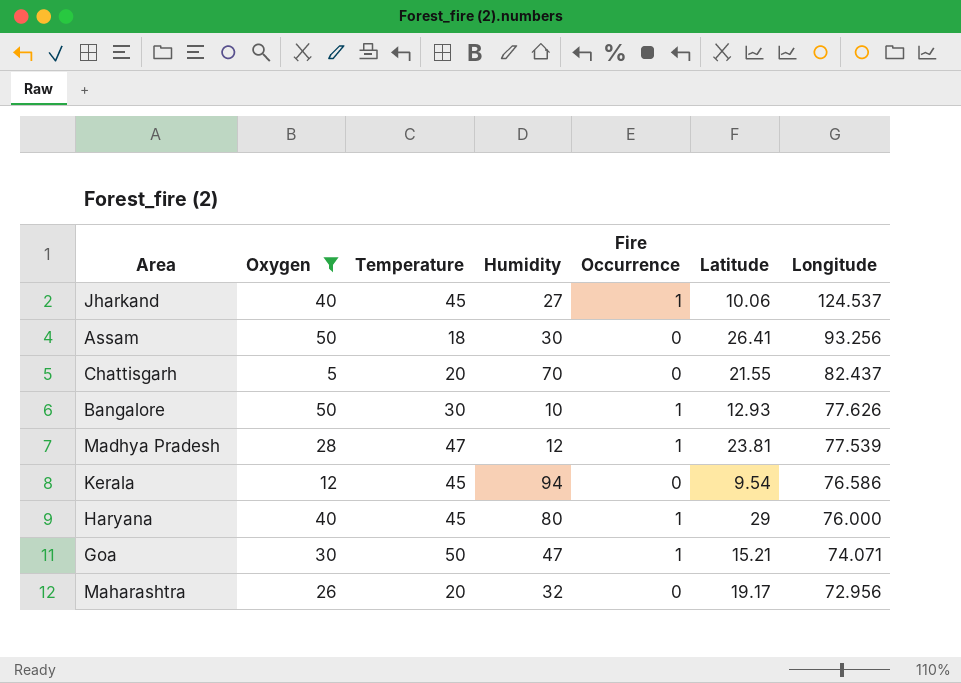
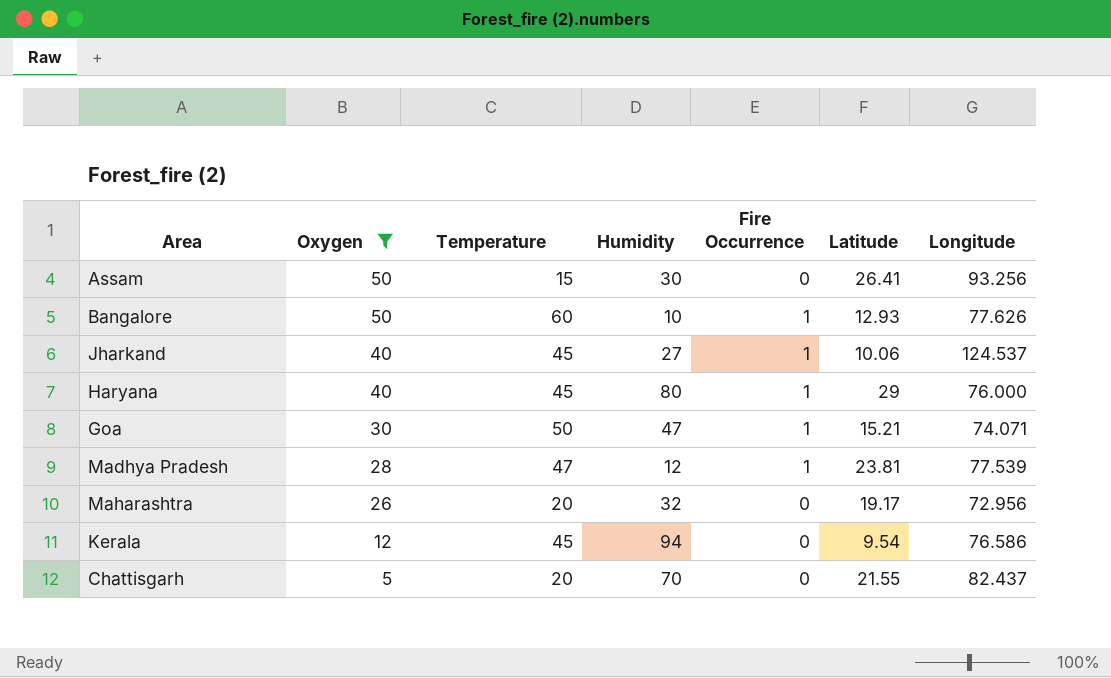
row order: Longitude descending -> Oxygen descending
Assam | Temperature: 18 -> 15
Bangalore | Temperature: 30 -> 60

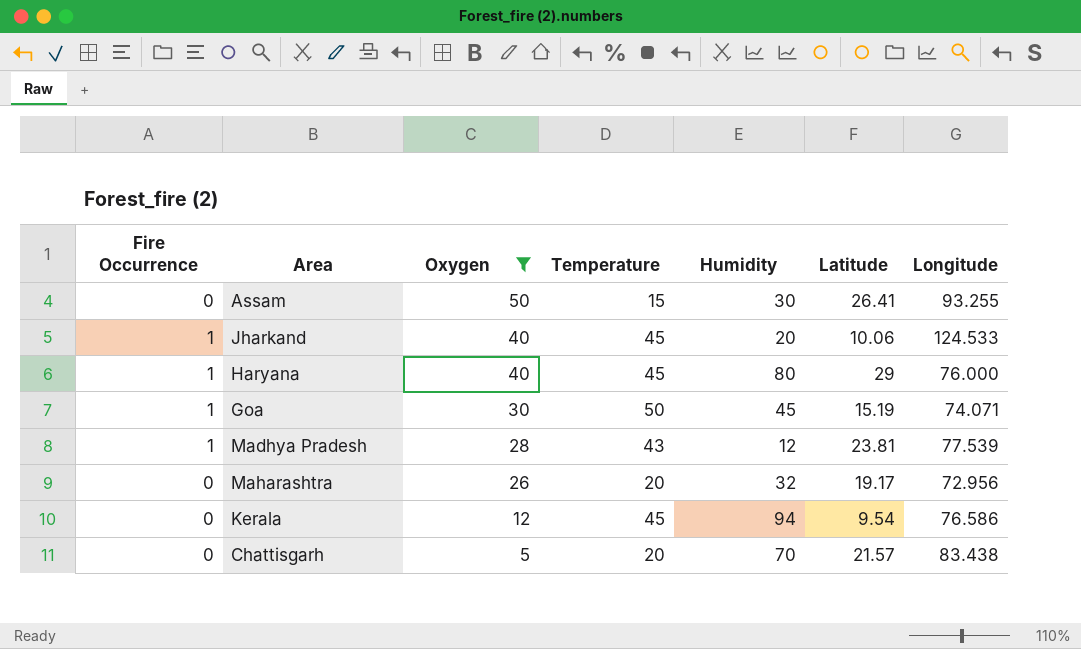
column Fire Occurrence | position: 5 -> 1
row Bangalore: 50 | 60 | 10 | 1 | 12.93 | 77.626 -> none
Assam | Longitude: 93.256 -> 93.255
Jharkand | Humidity: 27 -> 20
Jharkand | Longitude: 124.537 -> 124.533
Goa | Humidity: 47 -> 45
Goa | Latitude: 15.21 -> 15.19
Madhya Pradesh | Temperature: 47 -> 43
Chattisgarh | Latitude: 21.55 -> 21.57
Chattisgarh | Longitude: 82.437 -> 83.438

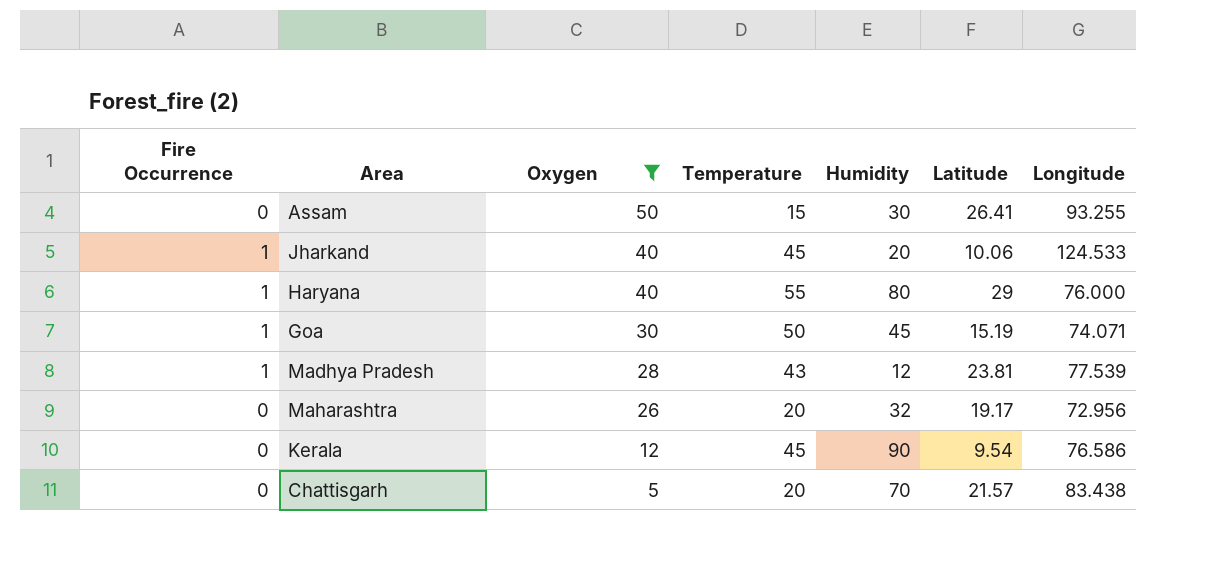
Haryana | Temperature: 45 -> 55
Kerala | Humidity: 94 -> 90

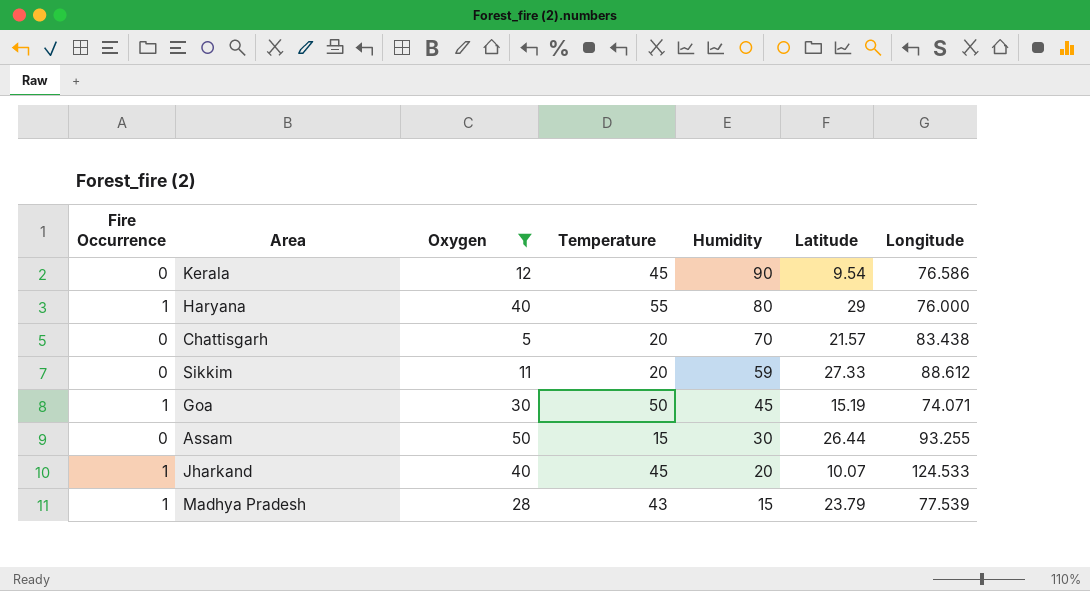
row order: Oxygen descending -> Humidity descending
row Maharashtra: 0 | 26 | 20 | 32 | 19.17 | 72.956 -> none
row Sikkim: none -> 0 | 11 | 20 | 59 | 27.33 | 88.612
Assam | Latitude: 26.41 -> 26.44
Jharkand | Latitude: 10.06 -> 10.07
Madhya Pradesh | Humidity: 12 -> 15
Madhya Pradesh | Latitude: 23.81 -> 23.79

